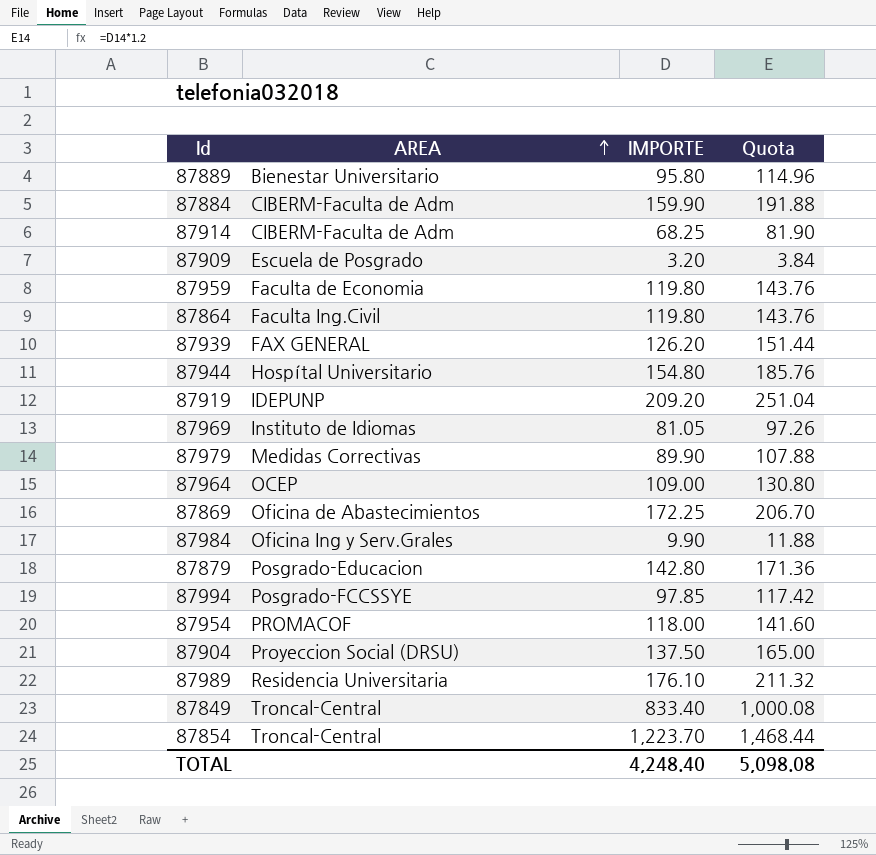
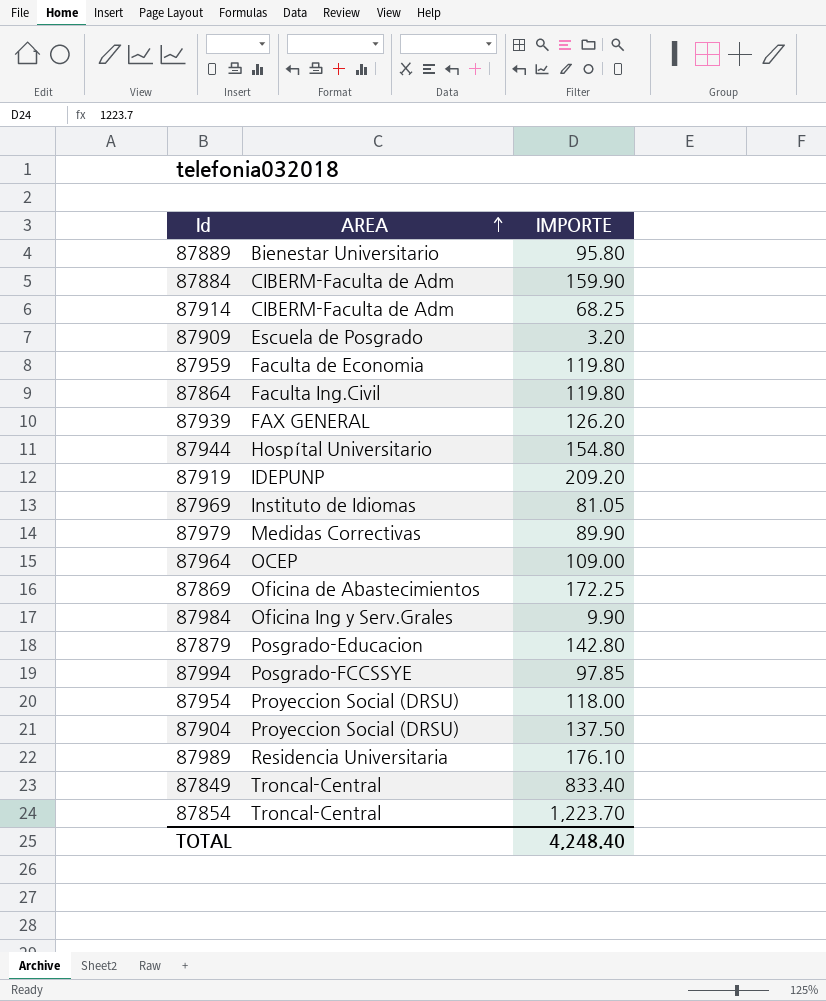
column Quota | formula: [IMPORTE] * 1.2 -> none
87954 | AREA: PROMACOF -> Proyeccion Social (DRSU)

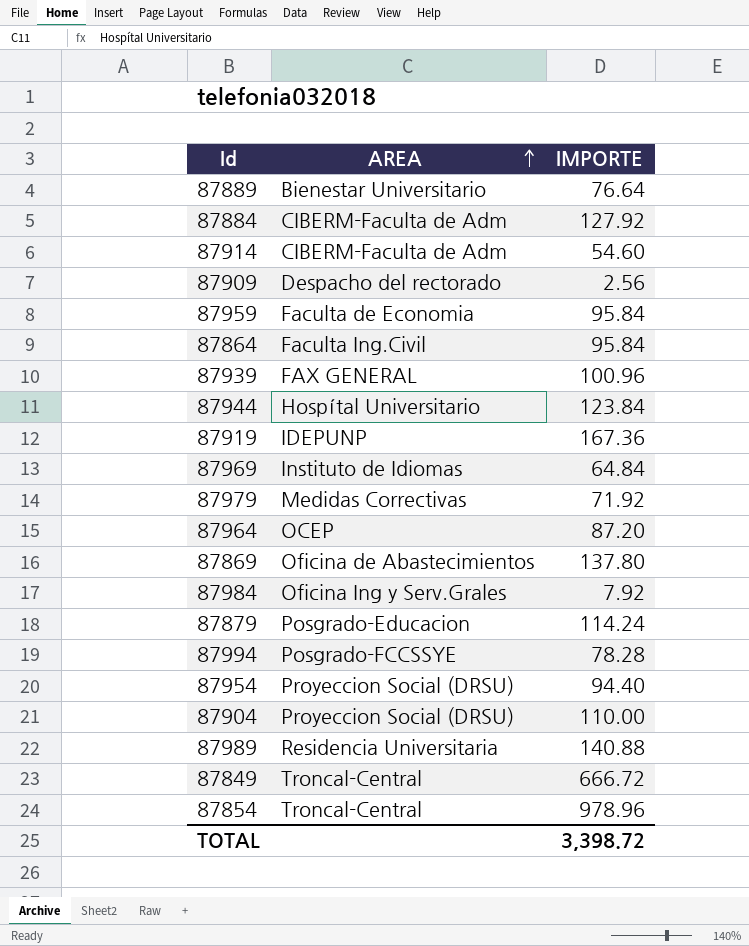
87889 | IMPORTE: 95.80 -> 76.64
87884 | IMPORTE: 159.90 -> 127.92
87914 | IMPORTE: 68.25 -> 54.60
87909 | AREA: Escuela de Posgrado -> Despacho del rectorado
87909 | IMPORTE: 3.20 -> 2.56
87959 | IMPORTE: 119.80 -> 95.84
87864 | IMPORTE: 119.80 -> 95.84
87939 | IMPORTE: 126.20 -> 100.96
87944 | IMPORTE: 154.80 -> 123.84
87919 | IMPORTE: 209.20 -> 167.36
87969 | IMPORTE: 81.05 -> 64.84
87979 | IMPORTE: 89.90 -> 71.92
87964 | IMPORTE: 109.00 -> 87.20
87869 | IMPORTE: 172.25 -> 137.80
87984 | IMPORTE: 9.90 -> 7.92
87879 | IMPORTE: 142.80 -> 114.24
87994 | IMPORTE: 97.85 -> 78.28
87954 | IMPORTE: 118.00 -> 94.40
87904 | IMPORTE: 137.50 -> 110.00
87989 | IMPORTE: 176.10 -> 140.88
87849 | IMPORTE: 833.40 -> 666.72
87854 | IMPORTE: 1,223.70 -> 978.96
TOTAL | IMPORTE: 4,248.40 -> 3,398.72

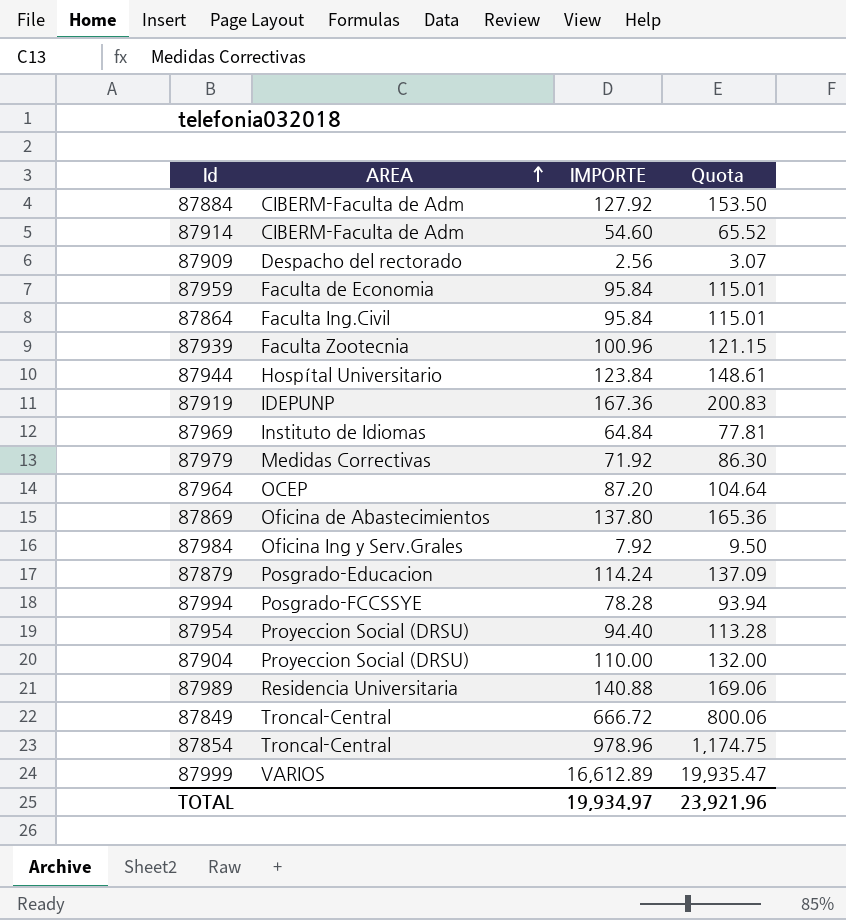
column Quota | formula: none -> [IMPORTE] * 1.2
row 87889: Bienestar Universitario | 76.64 -> none
87939 | AREA: FAX GENERAL -> Faculta Zootecnia
row 87999: none -> VARIOS | 16,612.89 | 19,935.47
TOTAL | IMPORTE: 3,398.72 -> 19,934.97

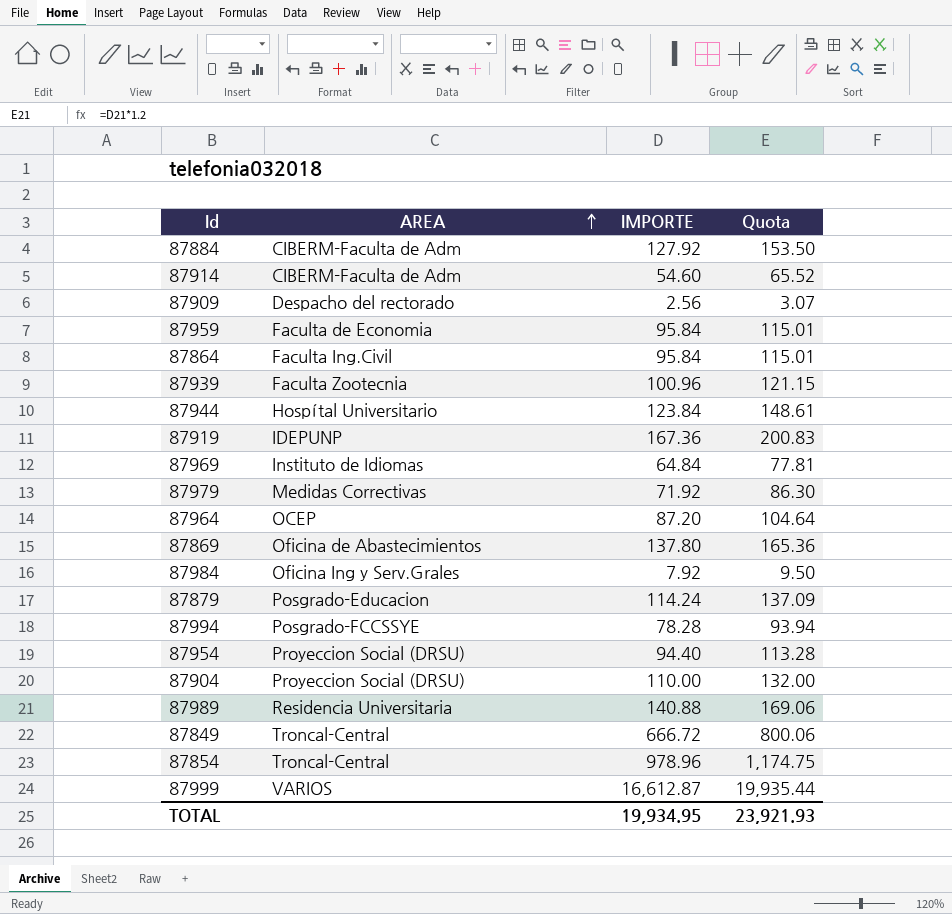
87999 | IMPORTE: 16,612.89 -> 16,612.87
87999 | Quota: 19,935.47 -> 19,935.44
TOTAL | IMPORTE: 19,934.97 -> 19,934.95
TOTAL | Quota: 23,921.96 -> 23,921.93

